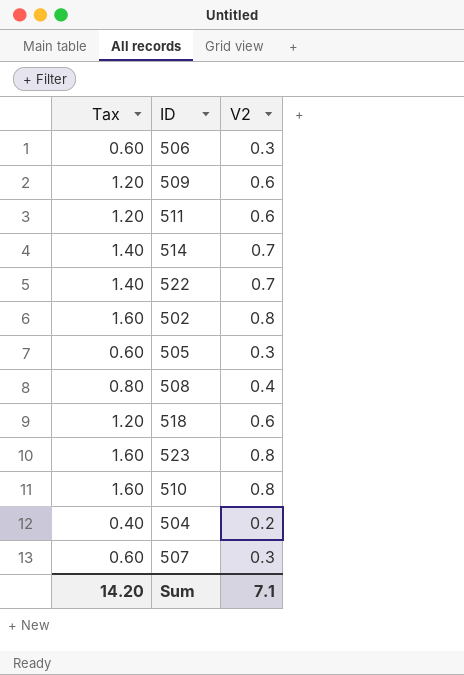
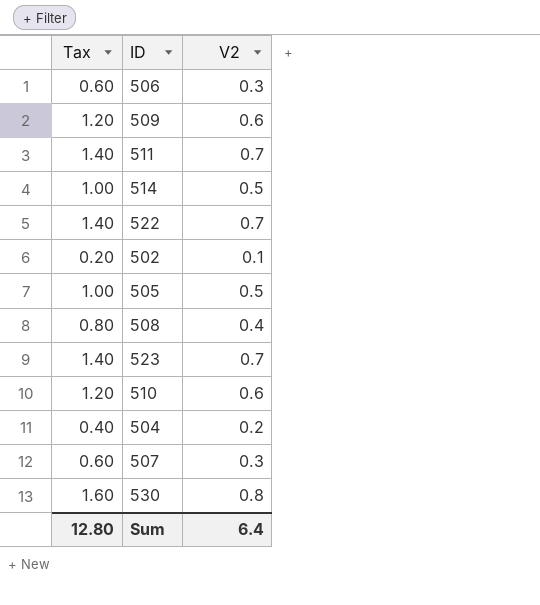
row 518: 1.20 | 0.6 -> none
511 | Tax: 1.20 -> 1.40
511 | V2: 0.6 -> 0.7
514 | Tax: 1.40 -> 1.00
514 | V2: 0.7 -> 0.5
502 | Tax: 1.60 -> 0.20
502 | V2: 0.8 -> 0.1
505 | Tax: 0.60 -> 1.00
505 | V2: 0.3 -> 0.5
523 | Tax: 1.60 -> 1.40
523 | V2: 0.8 -> 0.7
510 | Tax: 1.60 -> 1.20
510 | V2: 0.8 -> 0.6
row 530: none -> 1.60 | 0.8
Sum | Tax: 14.20 -> 12.80
Sum | V2: 7.1 -> 6.4

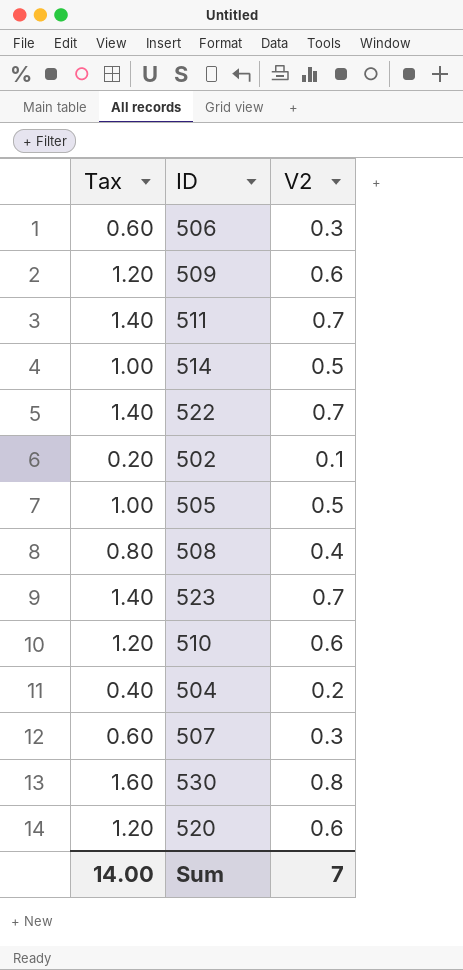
row 520: none -> 1.20 | 0.6
Sum | Tax: 12.80 -> 14.00
Sum | V2: 6.4 -> 7

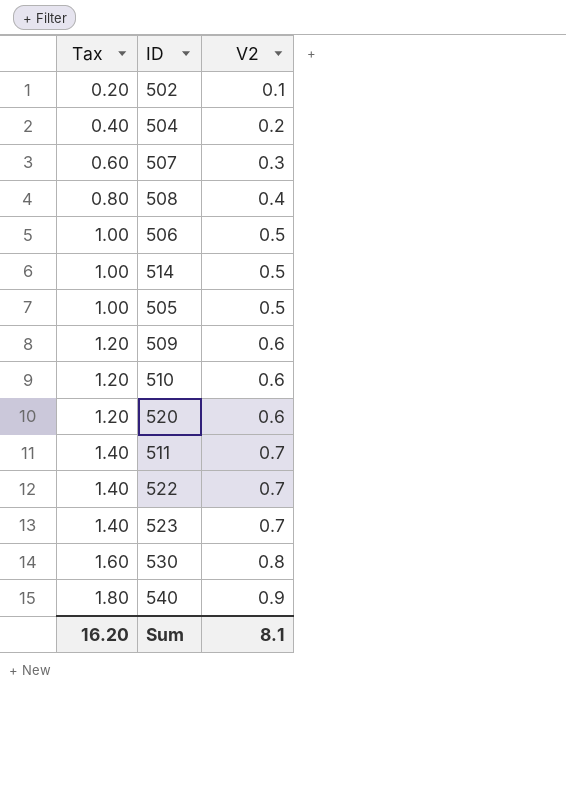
row order: none -> Tax ascending
506 | Tax: 0.60 -> 1.00
506 | V2: 0.3 -> 0.5
row 540: none -> 1.80 | 0.9
Sum | Tax: 14.00 -> 16.20
Sum | V2: 7 -> 8.1

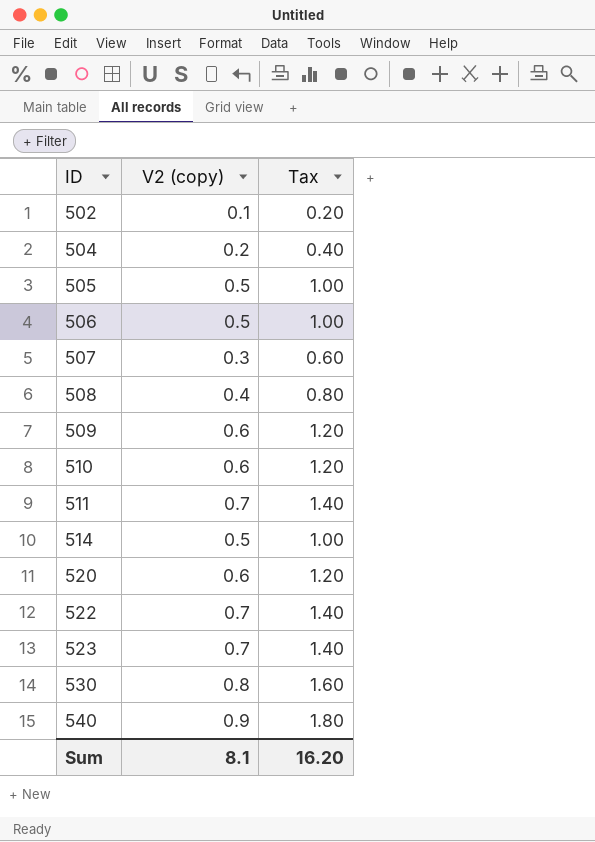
row order: Tax ascending -> ID ascending
column name: V2 -> V2 (copy)
column Tax | position: 1 -> 3

